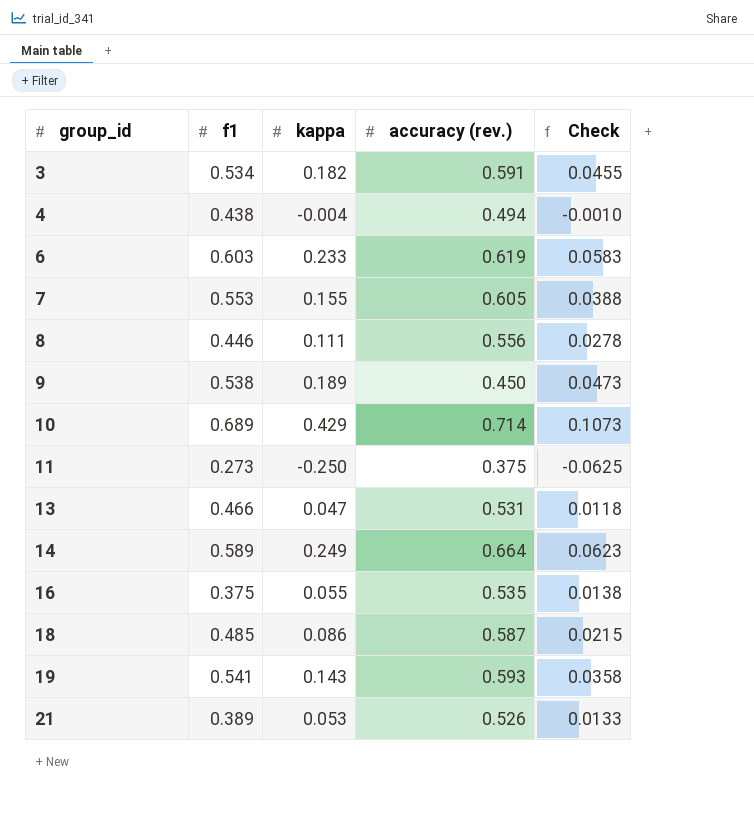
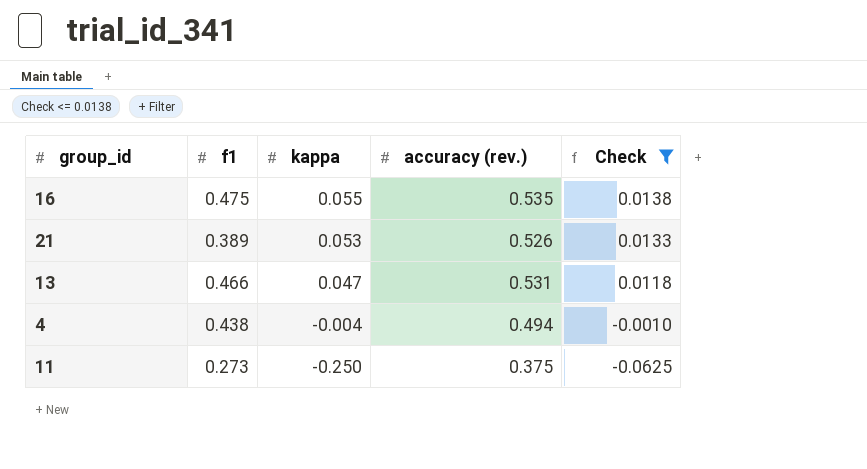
filter: none -> Check <= 0.0138
row order: group_id ascending -> kappa descending
16 | f1: 0.375 -> 0.475

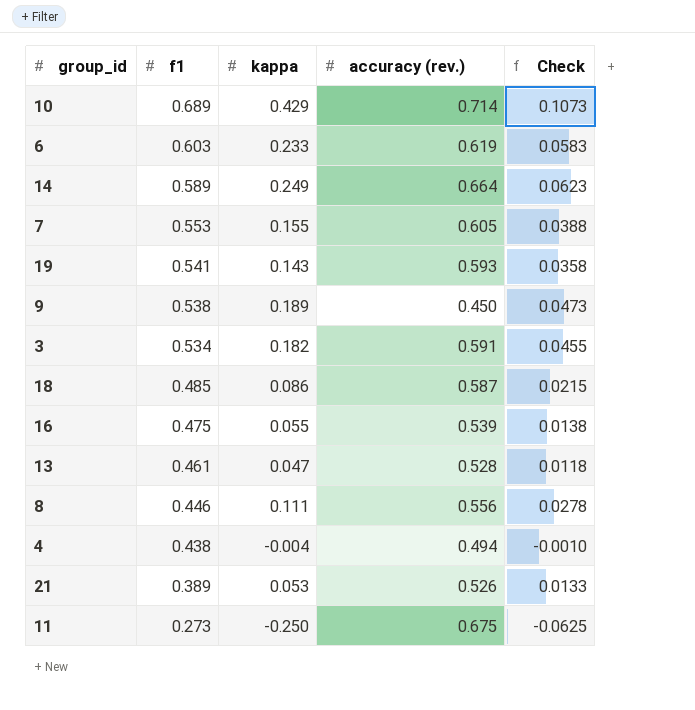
filter: Check <= 0.0138 -> none
row order: kappa descending -> f1 descending
16 | accuracy (rev.): 0.535 -> 0.539
13 | f1: 0.466 -> 0.461
13 | accuracy (rev.): 0.531 -> 0.528
11 | accuracy (rev.): 0.375 -> 0.675

